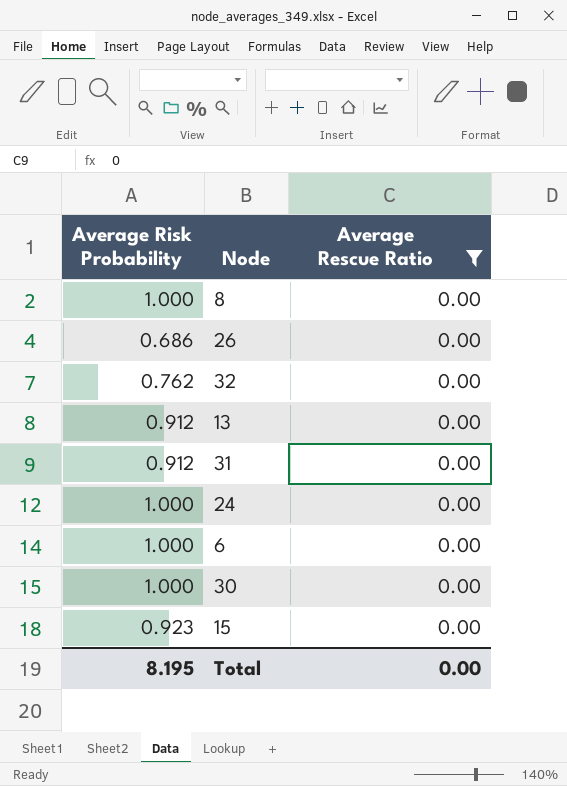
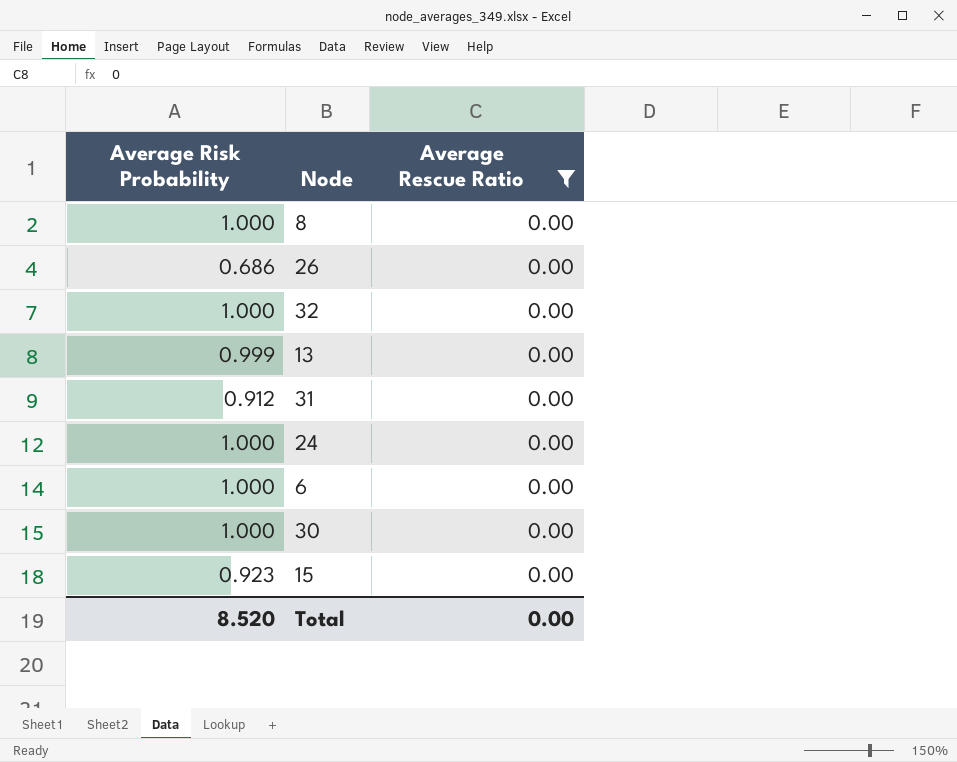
32 | Average Risk Probability: 0.762 -> 1.000
13 | Average Risk Probability: 0.912 -> 0.999
Total | Average Risk Probability: 8.195 -> 8.520

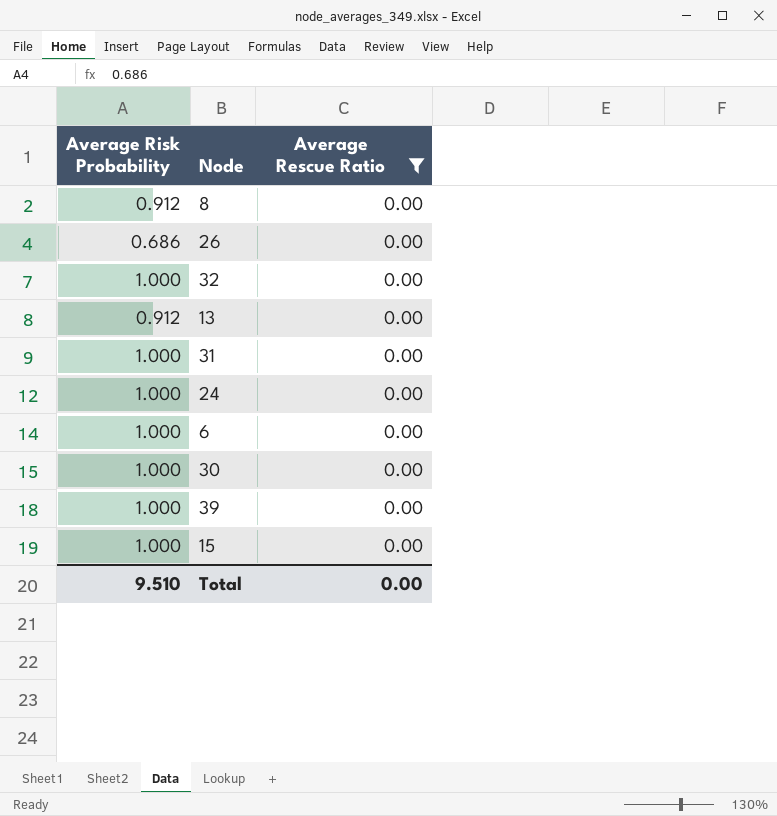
8 | Average Risk Probability: 1.000 -> 0.912
13 | Average Risk Probability: 0.999 -> 0.912
31 | Average Risk Probability: 0.912 -> 1.000
row 39: none -> 1.000 | 0.00
15 | Average Risk Probability: 0.923 -> 1.000
Total | Average Risk Probability: 8.520 -> 9.510

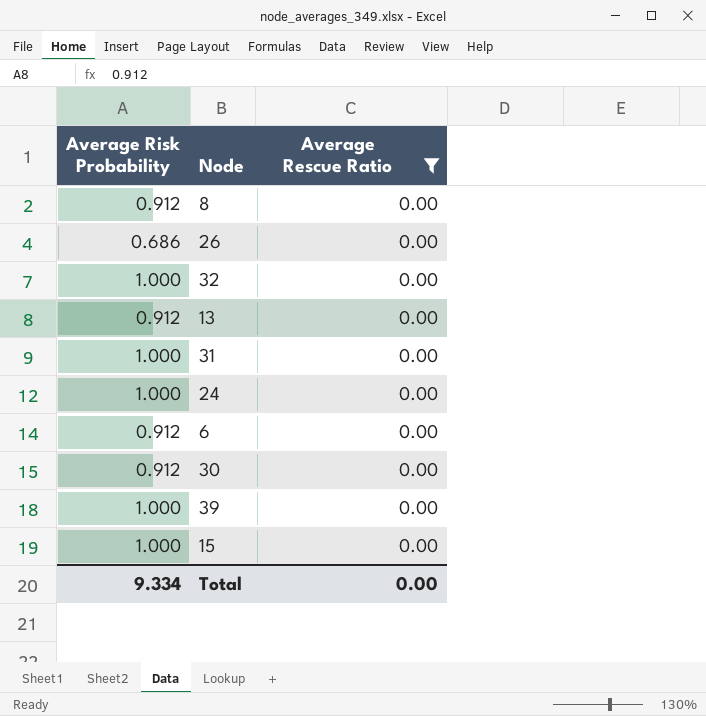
6 | Average Risk Probability: 1.000 -> 0.912
30 | Average Risk Probability: 1.000 -> 0.912
Total | Average Risk Probability: 9.510 -> 9.334

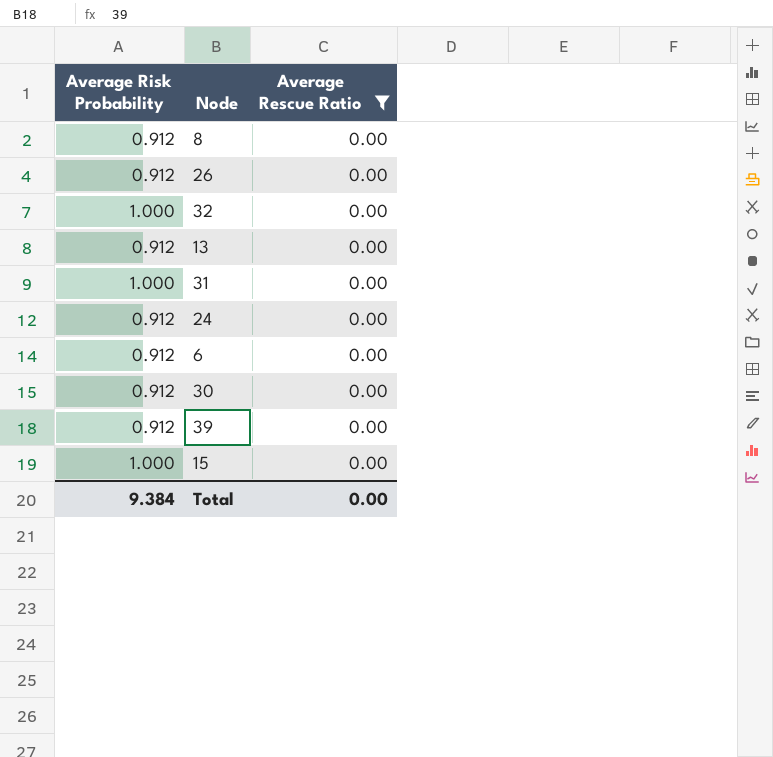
26 | Average Risk Probability: 0.686 -> 0.912
24 | Average Risk Probability: 1.000 -> 0.912
39 | Average Risk Probability: 1.000 -> 0.912
Total | Average Risk Probability: 9.334 -> 9.384

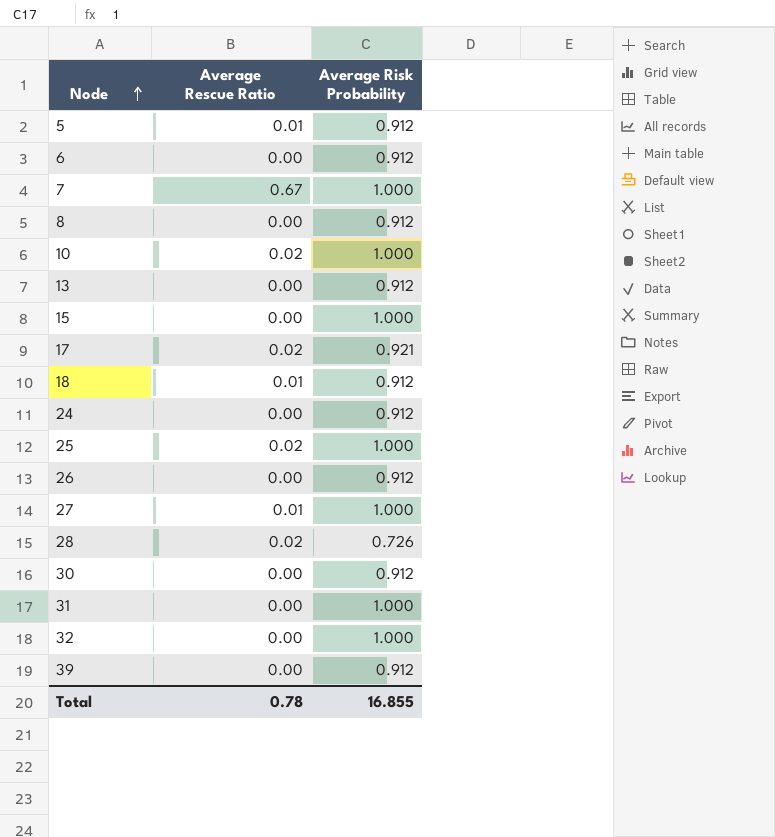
filter: Average Rescue Ratio = 0.00 -> none
row order: none -> Node ascending
column Average Risk Probability | position: 1 -> 3
Total | Average Rescue Ratio: 0.00 -> 0.78
Total | Average Risk Probability: 9.384 -> 16.855

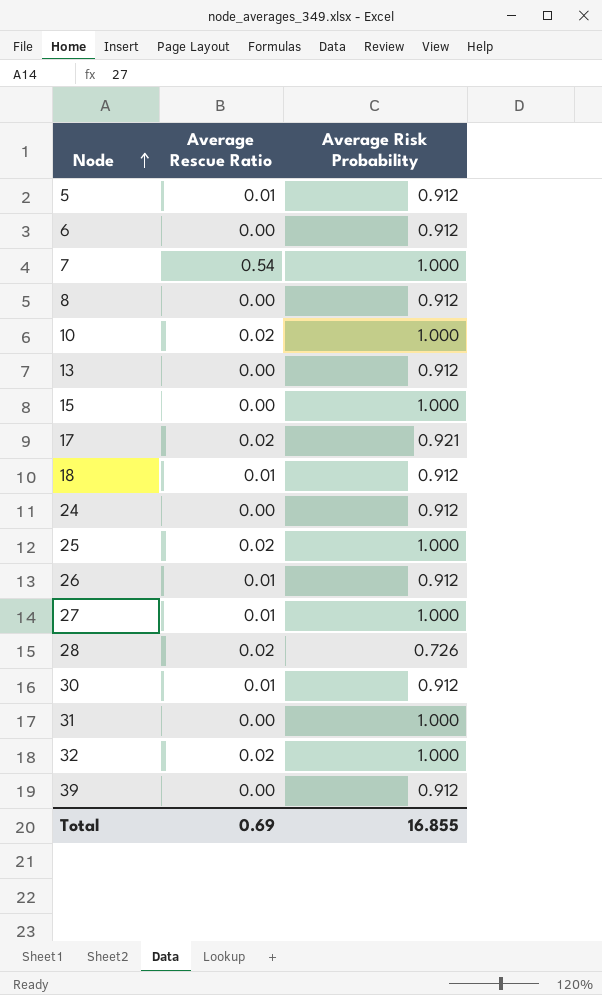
7 | Average Rescue Ratio: 0.67 -> 0.54
26 | Average Rescue Ratio: 0.00 -> 0.01
30 | Average Rescue Ratio: 0.00 -> 0.01
32 | Average Rescue Ratio: 0.00 -> 0.02
Total | Average Rescue Ratio: 0.78 -> 0.69

